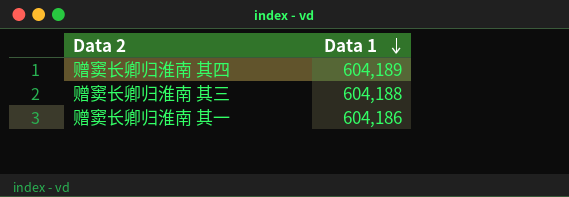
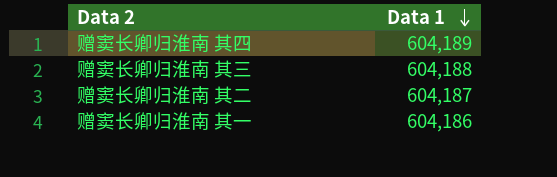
row 赠窦长卿归淮南 其二: none -> 604,187

